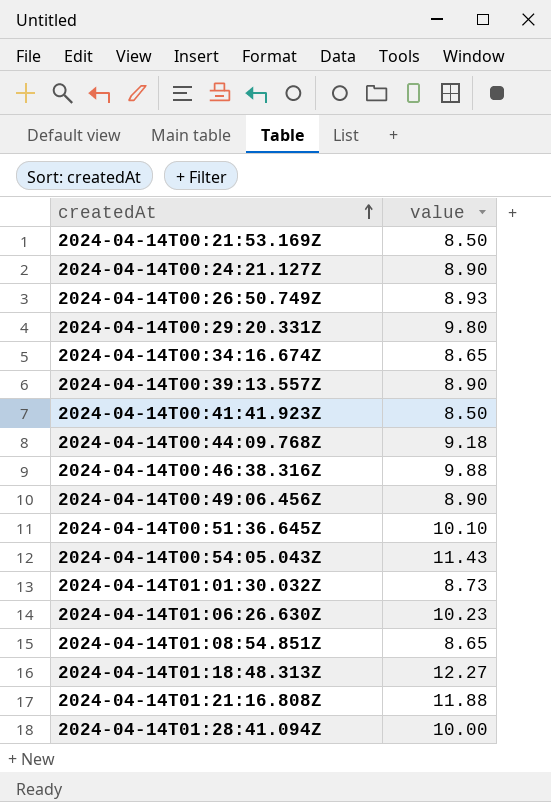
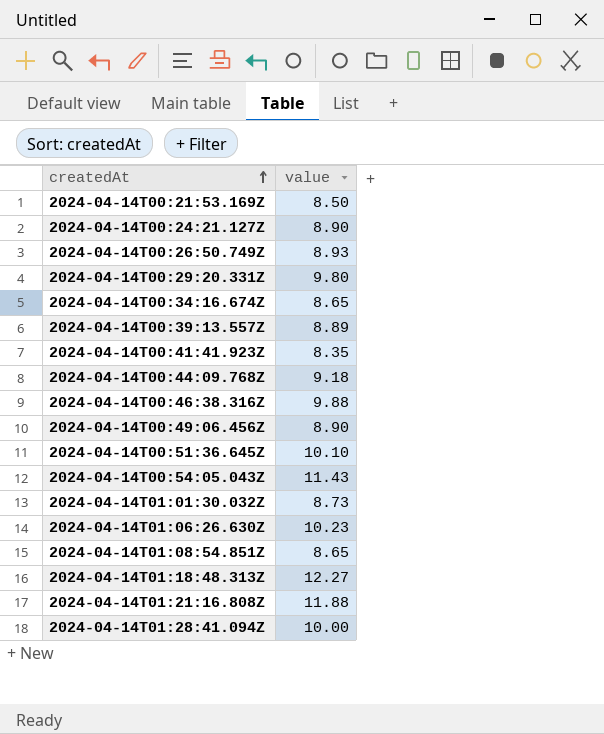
2024-04-14T00:39:13.557Z | value: 8.90 -> 8.89
2024-04-14T00:41:41.923Z | value: 8.50 -> 8.35

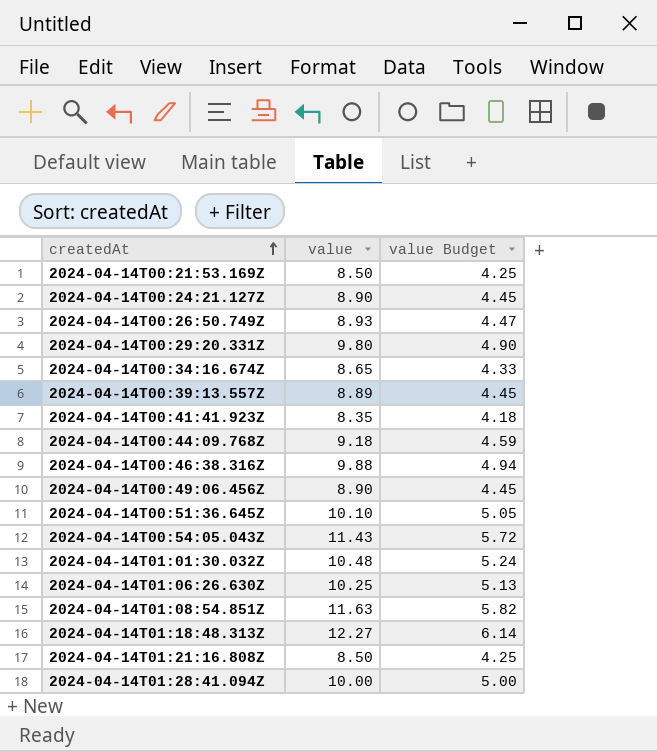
column value Budget | formula: none -> [value] * 0.5
2024-04-14T01:01:30.032Z | value: 8.73 -> 10.48
2024-04-14T01:06:26.630Z | value: 10.23 -> 10.25
2024-04-14T01:08:54.851Z | value: 8.65 -> 11.63
2024-04-14T01:21:16.808Z | value: 11.88 -> 8.50

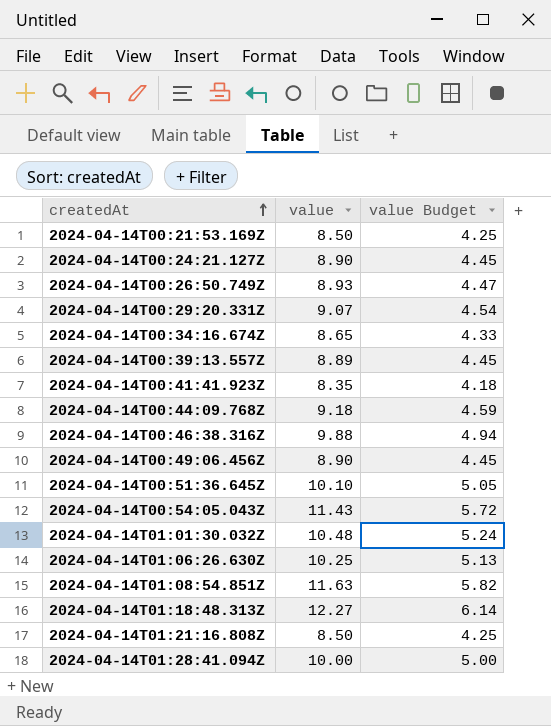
2024-04-14T00:29:20.331Z | value: 9.80 -> 9.07
2024-04-14T00:29:20.331Z | value Budget: 4.90 -> 4.54

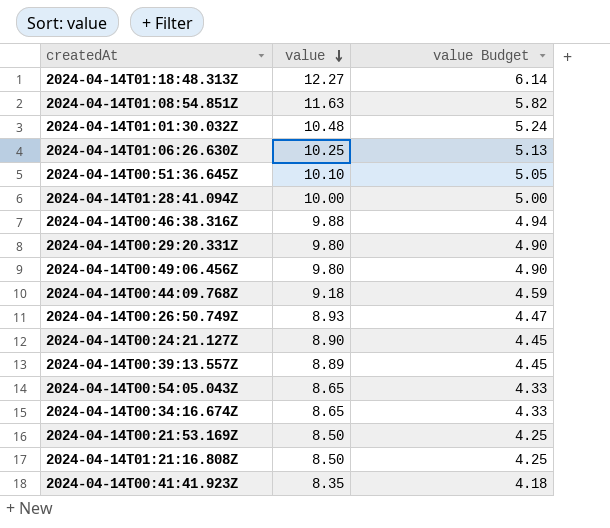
row order: createdAt ascending -> value descending
2024-04-14T00:29:20.331Z | value: 9.07 -> 9.80
2024-04-14T00:29:20.331Z | value Budget: 4.54 -> 4.90
2024-04-14T00:49:06.456Z | value: 8.90 -> 9.80
2024-04-14T00:49:06.456Z | value Budget: 4.45 -> 4.90
2024-04-14T00:54:05.043Z | value: 11.43 -> 8.65
2024-04-14T00:54:05.043Z | value Budget: 5.72 -> 4.33

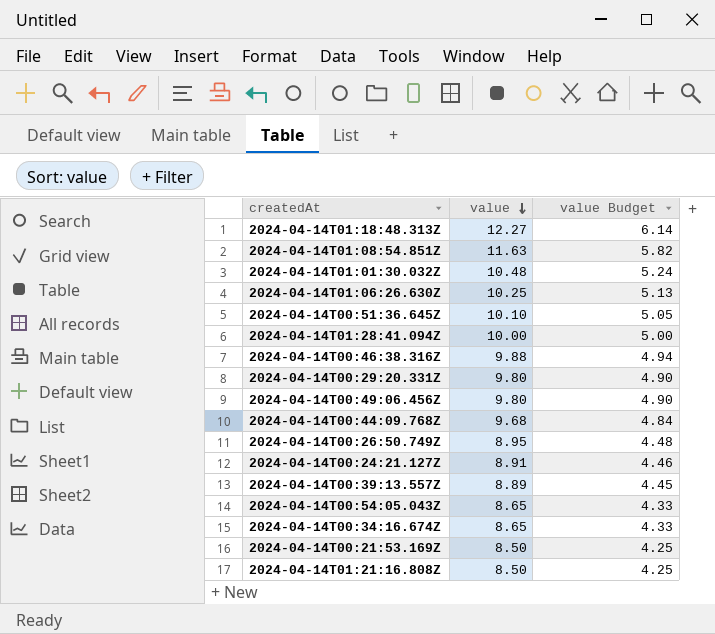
row 2024-04-14T00:41:41.923Z: 8.35 | 4.18 -> none
2024-04-14T00:44:09.768Z | value: 9.18 -> 9.68
2024-04-14T00:44:09.768Z | value Budget: 4.59 -> 4.84
2024-04-14T00:26:50.749Z | value: 8.93 -> 8.95
2024-04-14T00:26:50.749Z | value Budget: 4.47 -> 4.48
2024-04-14T00:24:21.127Z | value: 8.90 -> 8.91
2024-04-14T00:24:21.127Z | value Budget: 4.45 -> 4.46

